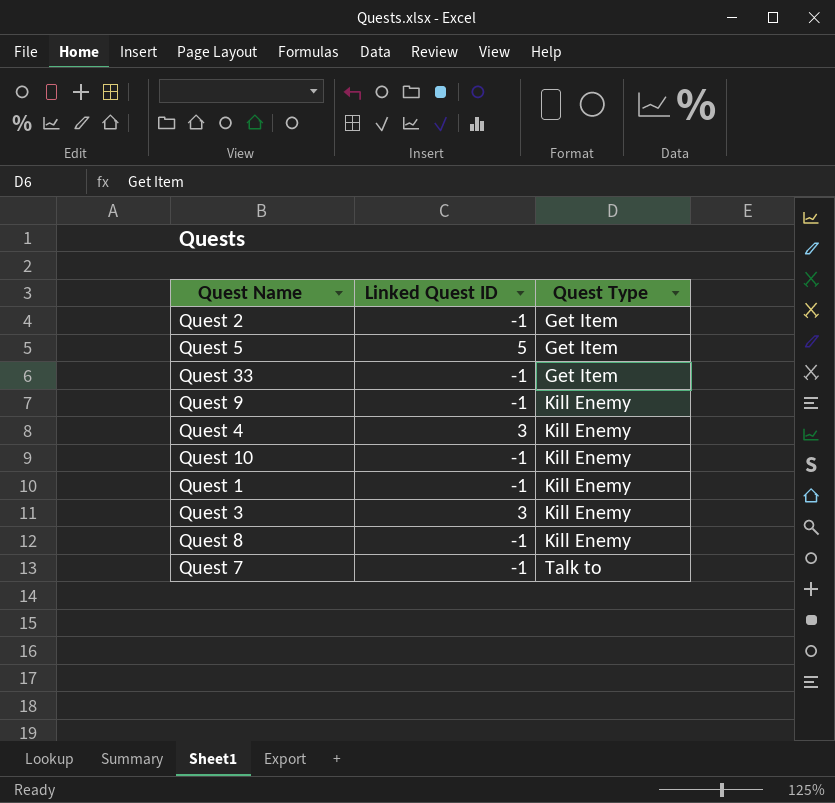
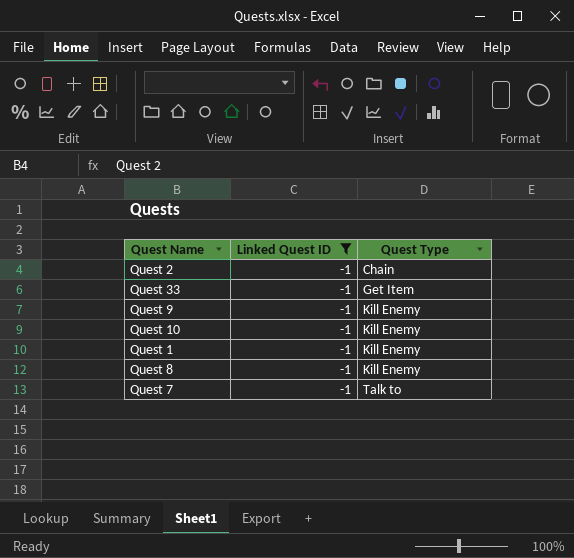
filter: none -> Linked Quest ID = -1
Quest 2 | Quest Type: Get Item -> Chain

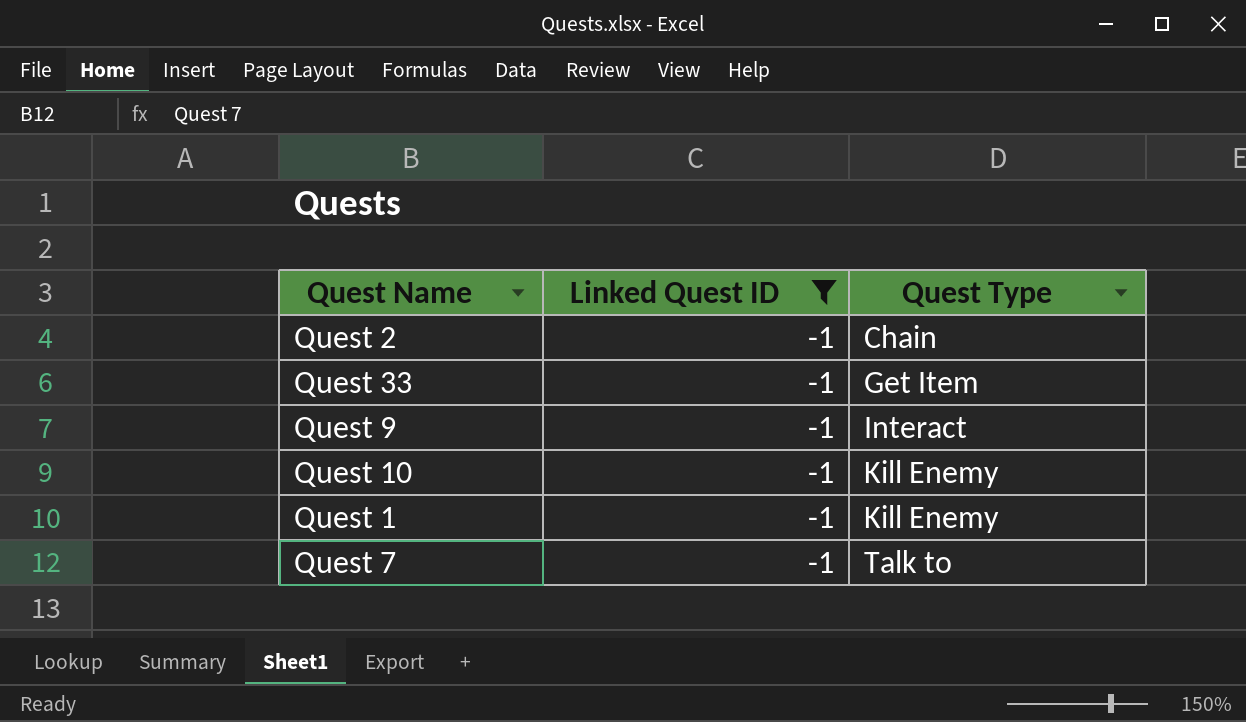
row Quest 8: -1 | Kill Enemy -> none
Quest 9 | Quest Type: Kill Enemy -> Interact

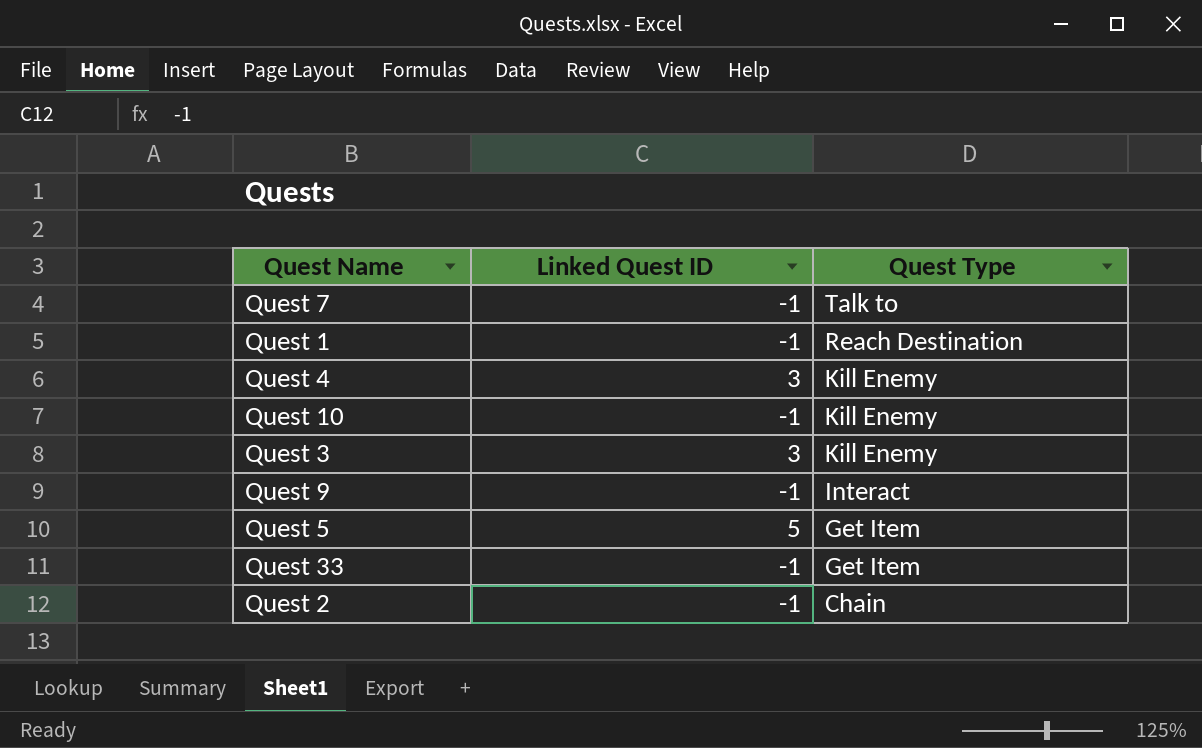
filter: Linked Quest ID = -1 -> none
row order: Quest Type ascending -> Quest Type descending
Quest 1 | Quest Type: Kill Enemy -> Reach Destination

